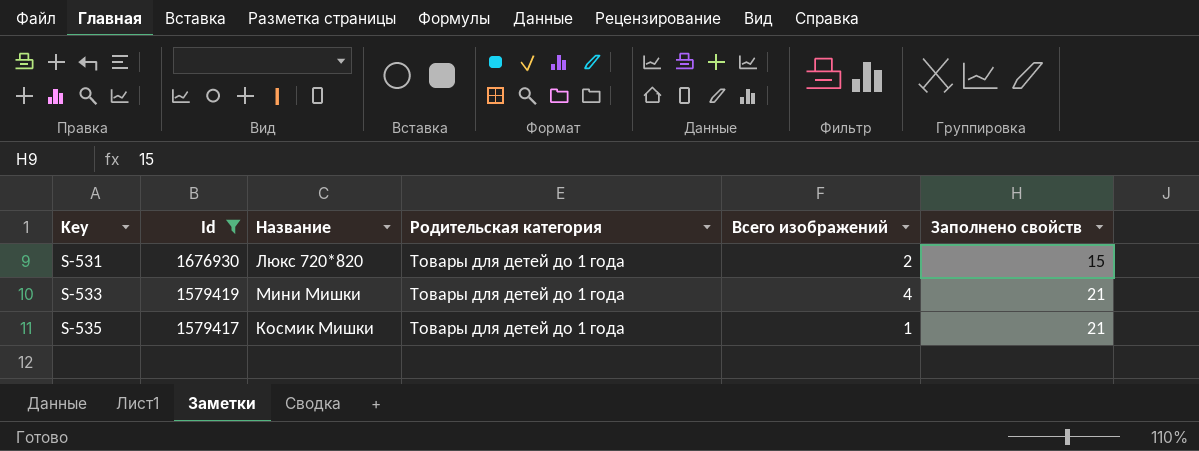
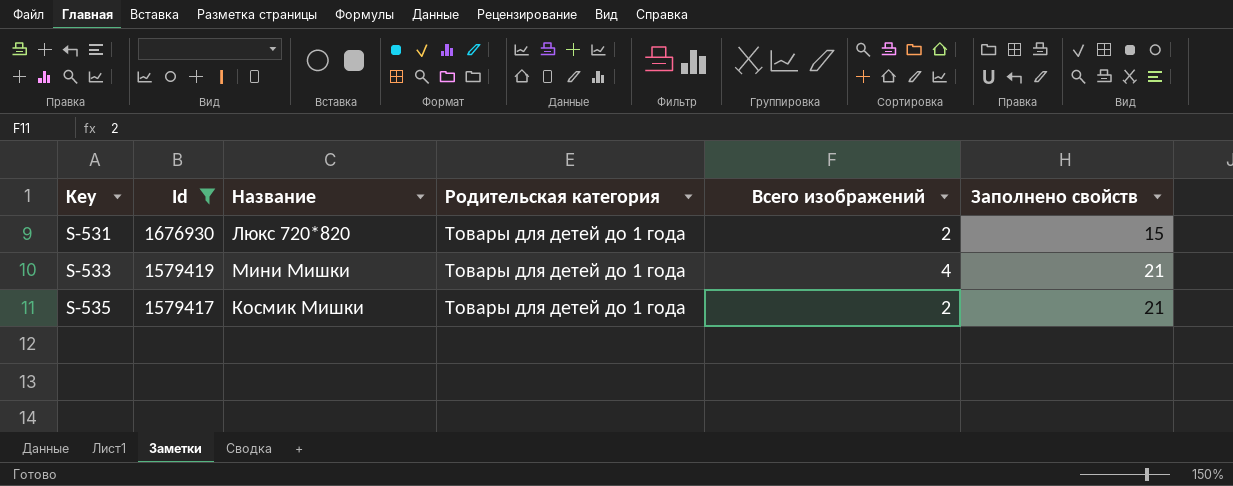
S-535 | Всего изображений: 1 -> 2

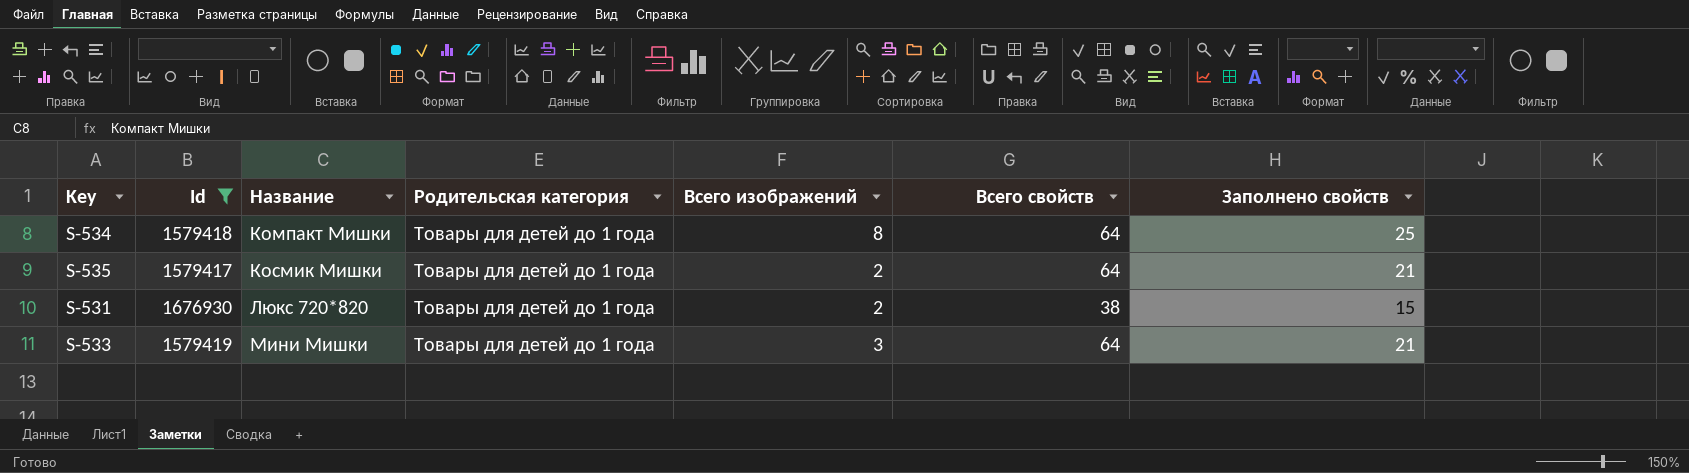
row order: Key ascending -> Название ascending
column Всего свойств | position: none -> 6
row S-534: none -> 1579418 | Компакт Мишки | Товары для детей до 1 года | 8 | 64 | 25
S-533 | Всего изображений: 4 -> 3

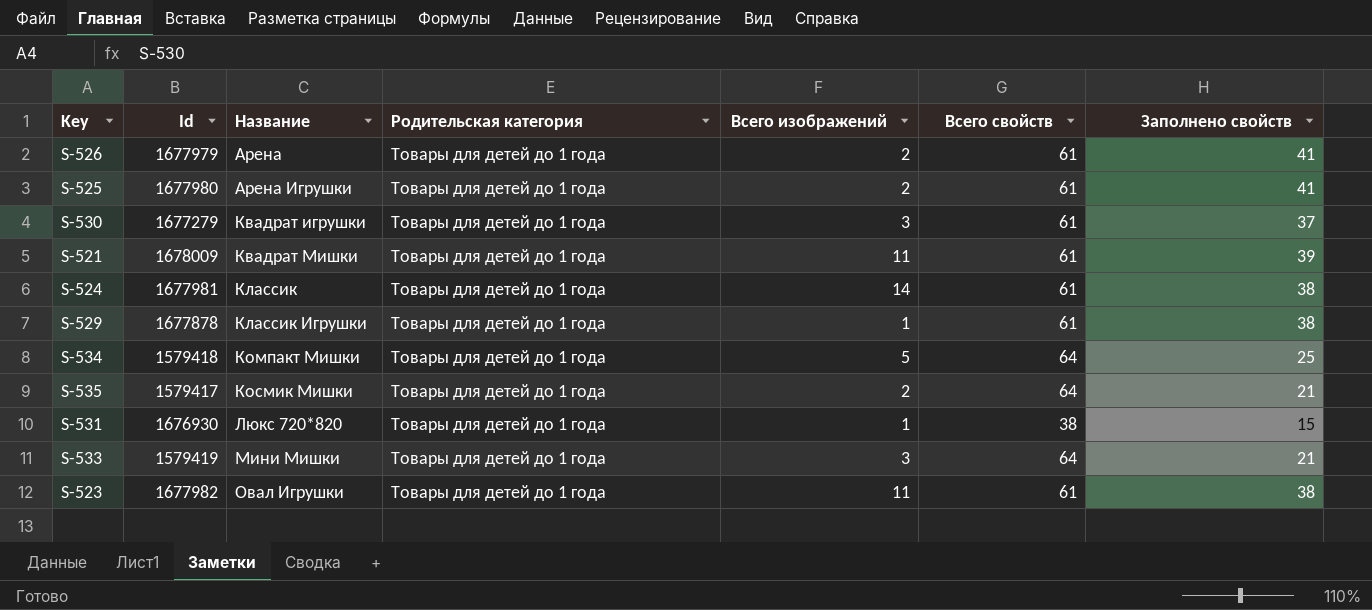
filter: Id <= 1676930 -> none
S-534 | Всего изображений: 8 -> 5
S-531 | Всего изображений: 2 -> 1

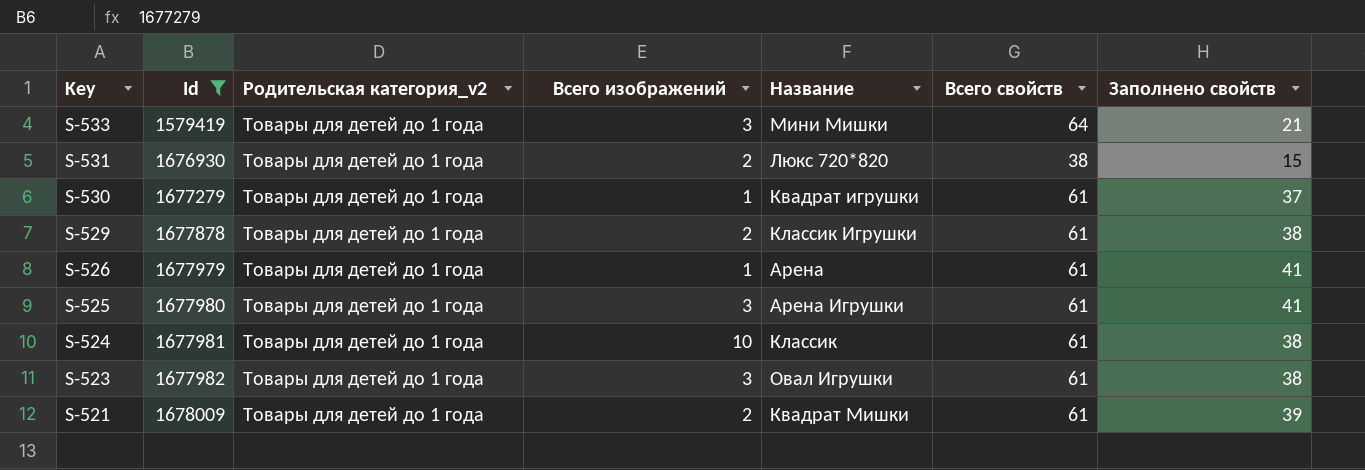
filter: none -> Id >= 1579419
row order: Название ascending -> Key descending
column name: Родительская категория -> Родительская категория_v2
column Название | position: 3 -> 5
S-531 | Всего изображений: 1 -> 2
S-530 | Всего изображений: 3 -> 1
S-529 | Всего изображений: 1 -> 2
S-526 | Всего изображений: 2 -> 1
S-525 | Всего изображений: 2 -> 3
S-524 | Всего изображений: 14 -> 10
S-523 | Всего изображений: 11 -> 3
S-521 | Всего изображений: 11 -> 2

